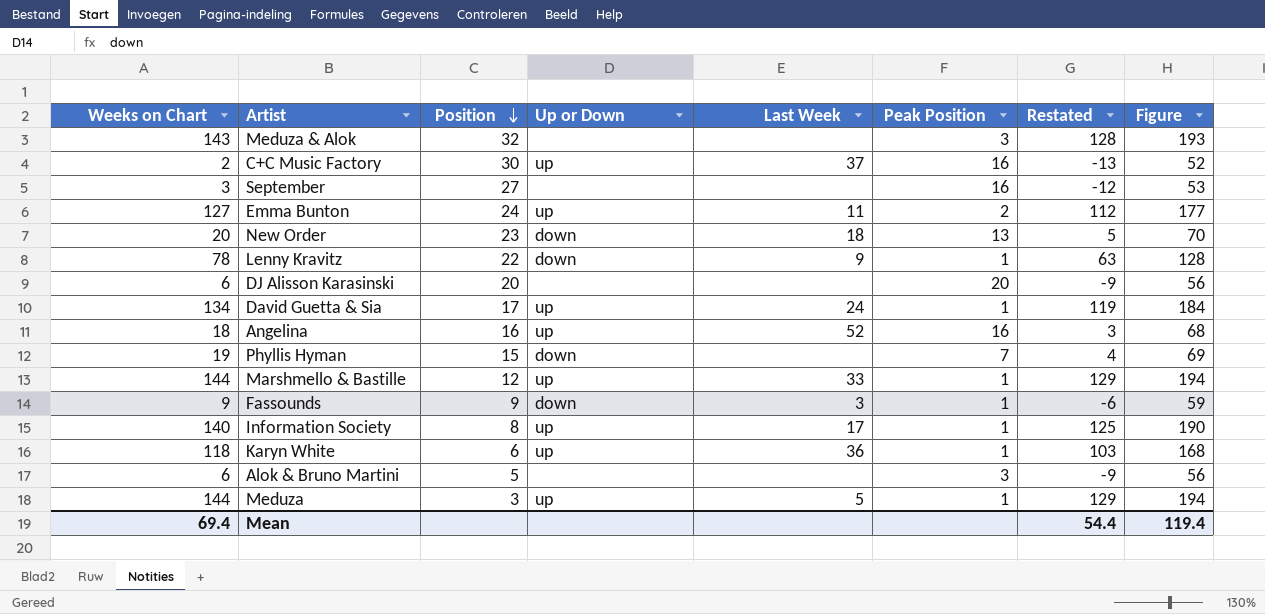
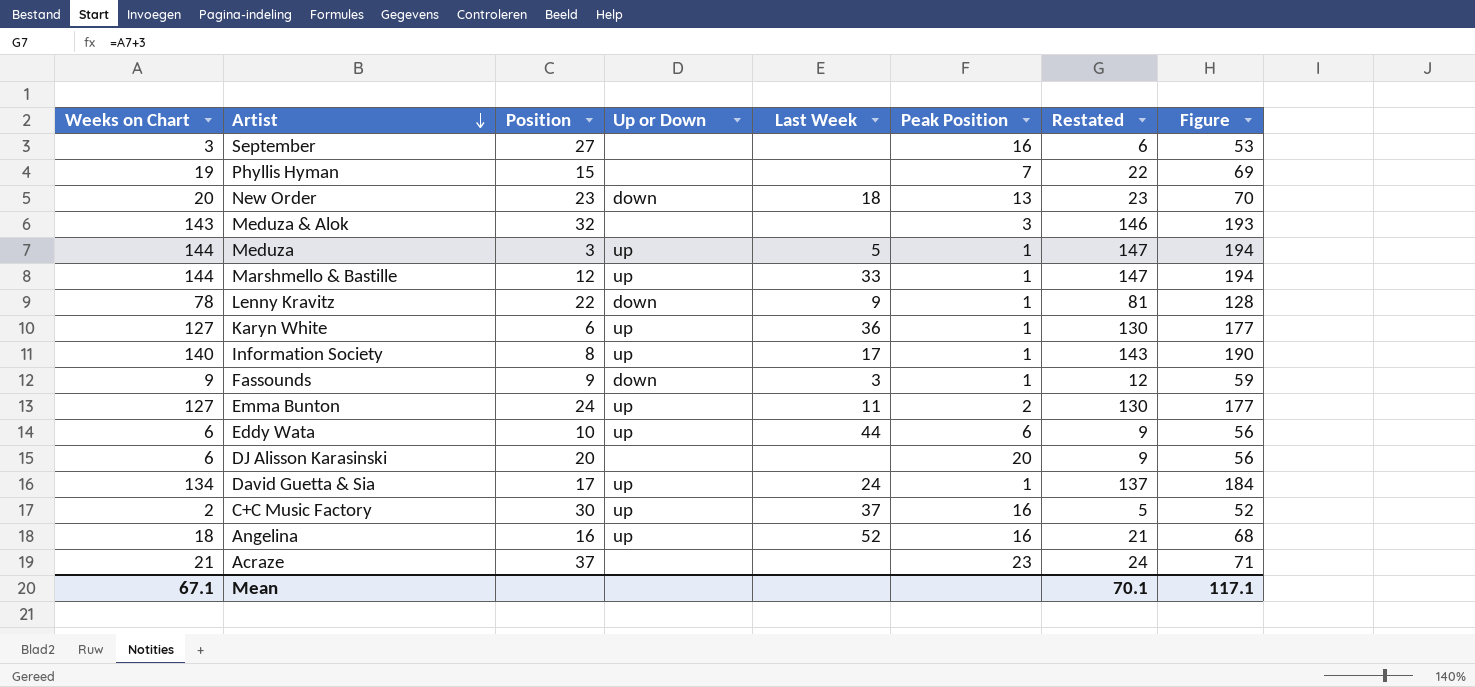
row order: Position descending -> Artist descending
column Restated | formula: [Weeks on Chart] - 15 -> [Weeks on Chart] + 3
row Alok & Bruno Martini: 6 | 5 | none | none | 3 | -9 | 56 -> none
Phyllis Hyman | Up or Down: down -> none
Karyn White | Weeks on Chart: 118 -> 127
Karyn White | Figure: 168 -> 177
row Eddy Wata: none -> 6 | 10 | up | 44 | 6 | 9 | 56
row Acraze: none -> 21 | 37 | none | none | 23 | 24 | 71
Mean | Weeks on Chart: 69.4 -> 67.1
Mean | Restated: 54.4 -> 70.1
Mean | Figure: 119.4 -> 117.1

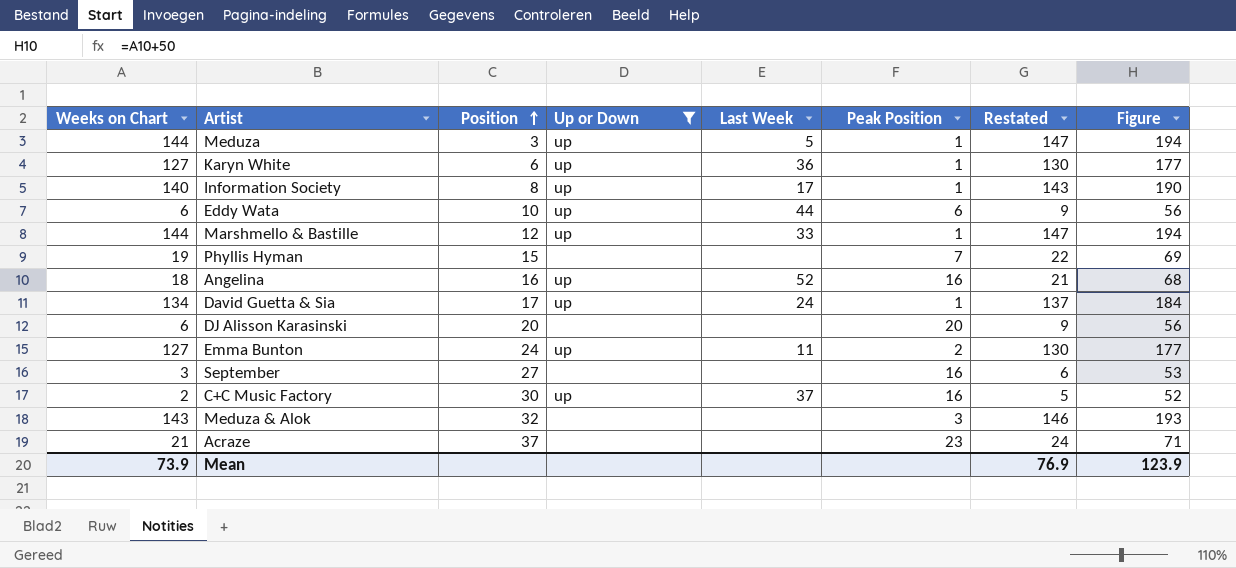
filter: none -> Up or Down != down
row order: Artist descending -> Position ascending
Mean | Weeks on Chart: 67.1 -> 73.9
Mean | Restated: 70.1 -> 76.9
Mean | Figure: 117.1 -> 123.9

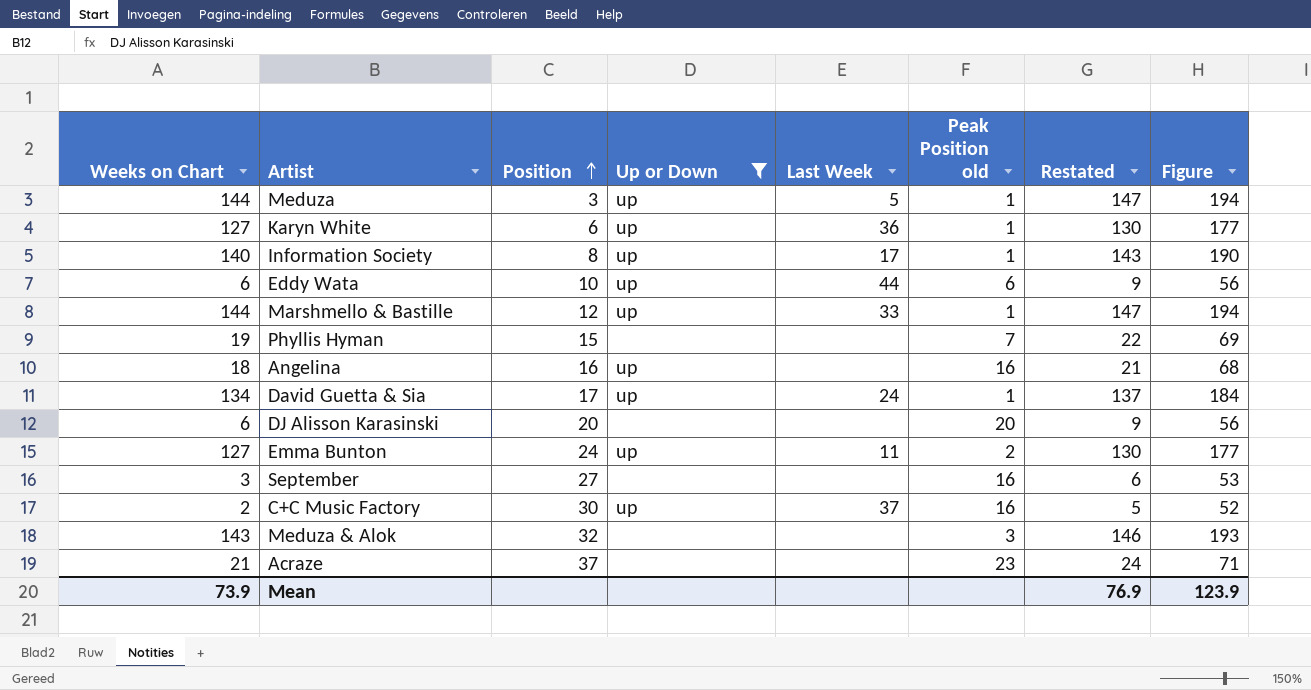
column name: Peak Position -> Peak Position old
Angelina | Last Week: 52 -> none

